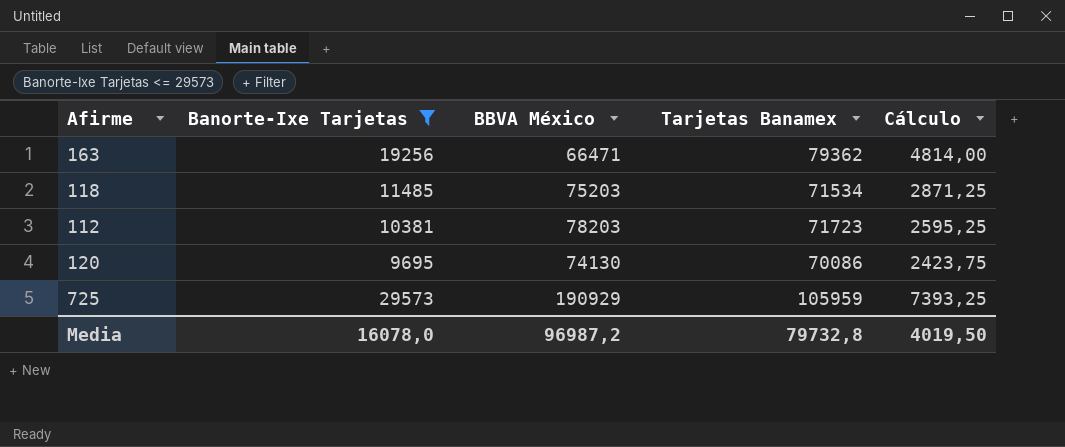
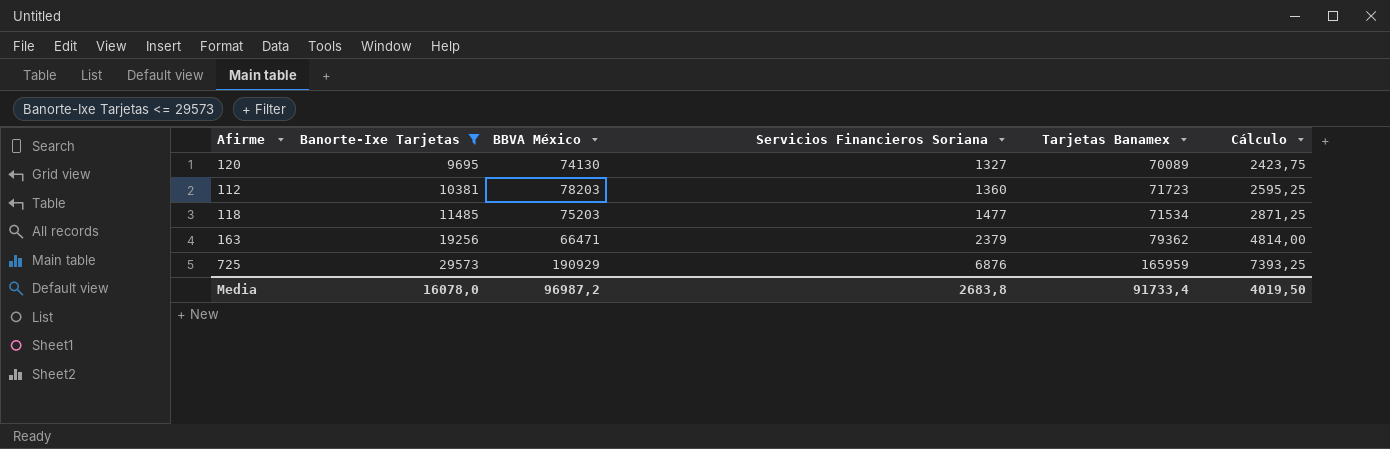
row order: none -> Banorte-Ixe Tarjetas ascending
column Servicios Financieros Soriana | position: none -> 4
120 | Tarjetas Banamex: 70086 -> 70089
725 | Tarjetas Banamex: 105959 -> 165959
Media | Tarjetas Banamex: 79732,8 -> 91733,4

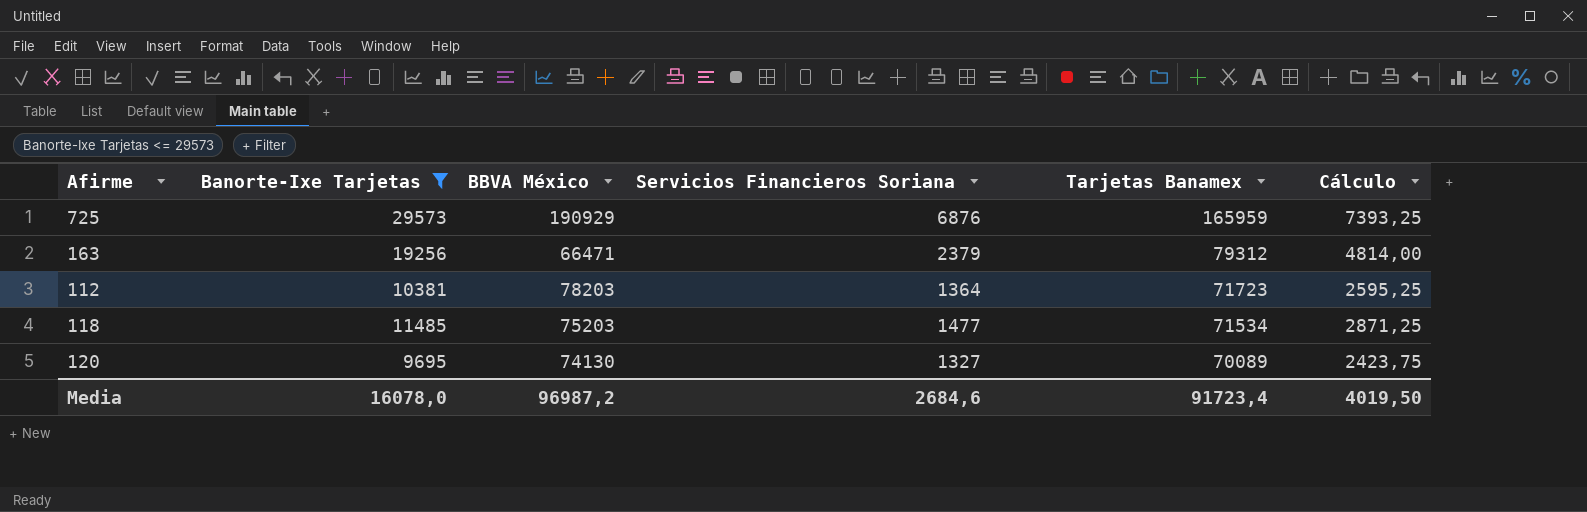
row order: Banorte-Ixe Tarjetas ascending -> Tarjetas Banamex descending
163 | Tarjetas Banamex: 79362 -> 79312
112 | Servicios Financieros Soriana: 1360 -> 1364
Media | Servicios Financieros Soriana: 2683,8 -> 2684,6
Media | Tarjetas Banamex: 91733,4 -> 91723,4

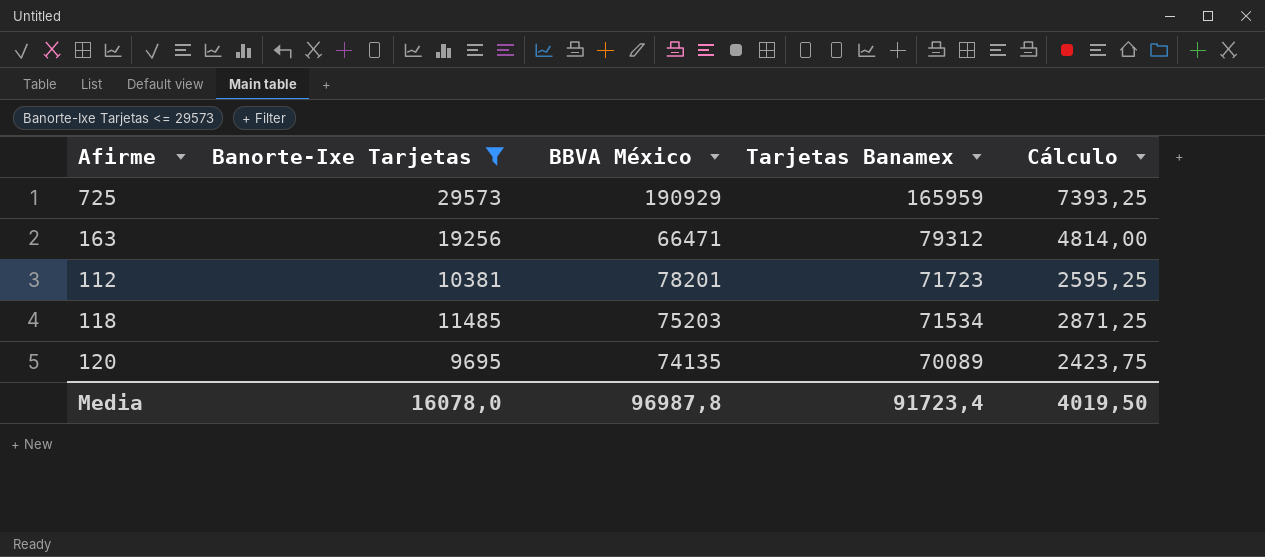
column Servicios Financieros Soriana | position: 4 -> none
112 | BBVA México: 78203 -> 78201
120 | BBVA México: 74130 -> 74135
Media | BBVA México: 96987,2 -> 96987,8

